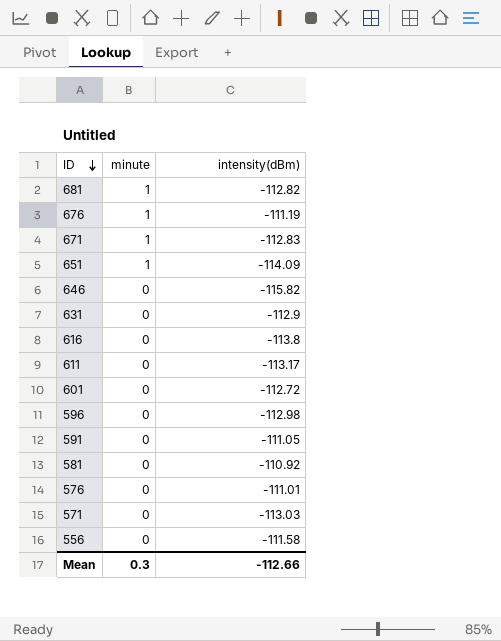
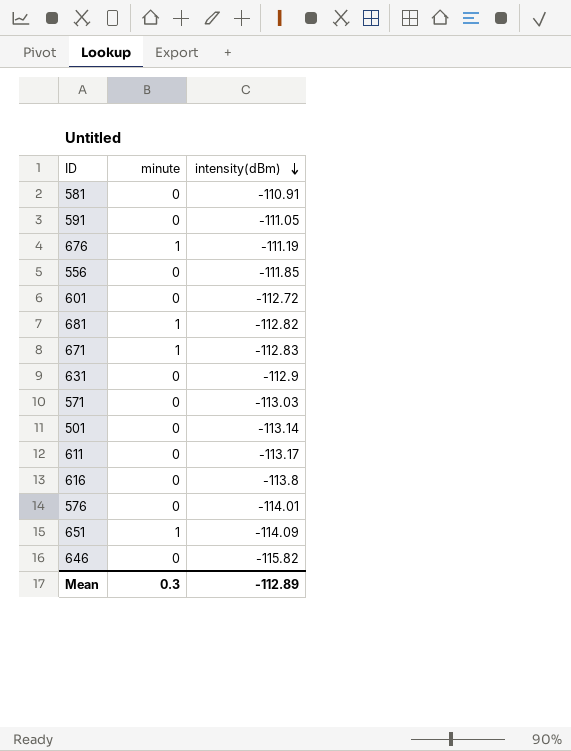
row order: ID descending -> intensity(dBm) descending
row 596: 0 | -112.98 -> none
581 | intensity(dBm): -110.92 -> -110.91
556 | intensity(dBm): -111.58 -> -111.85
row 501: none -> 0 | -113.14
576 | intensity(dBm): -111.01 -> -114.01
Mean | intensity(dBm): -112.66 -> -112.89

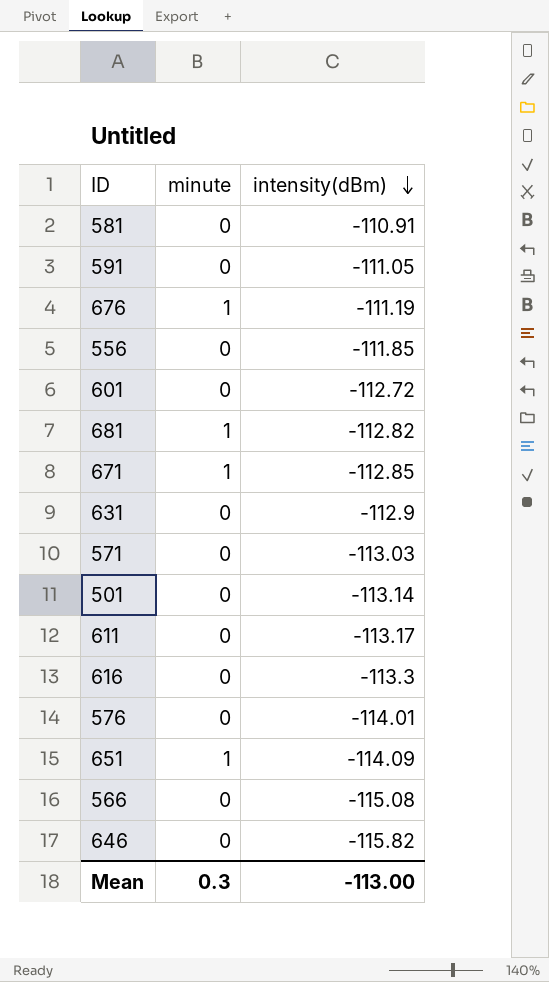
671 | intensity(dBm): -112.83 -> -112.85
616 | intensity(dBm): -113.8 -> -113.3
row 566: none -> 0 | -115.08
Mean | intensity(dBm): -112.89 -> -113.00

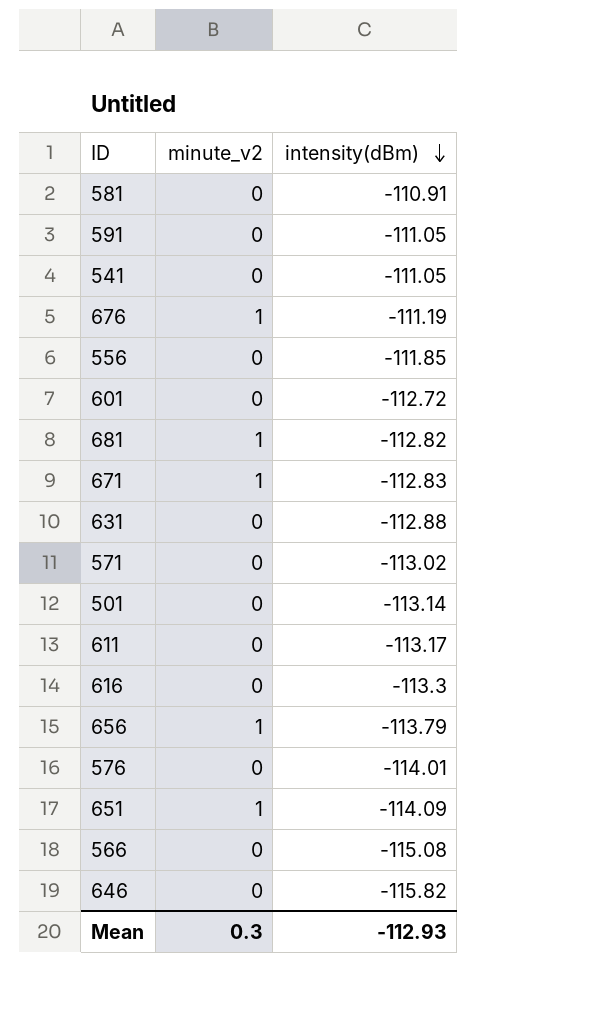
column name: minute -> minute_v2
row 541: none -> 0 | -111.05
671 | intensity(dBm): -112.85 -> -112.83
631 | intensity(dBm): -112.9 -> -112.88
571 | intensity(dBm): -113.03 -> -113.02
row 656: none -> 1 | -113.79
Mean | intensity(dBm): -113.00 -> -112.93

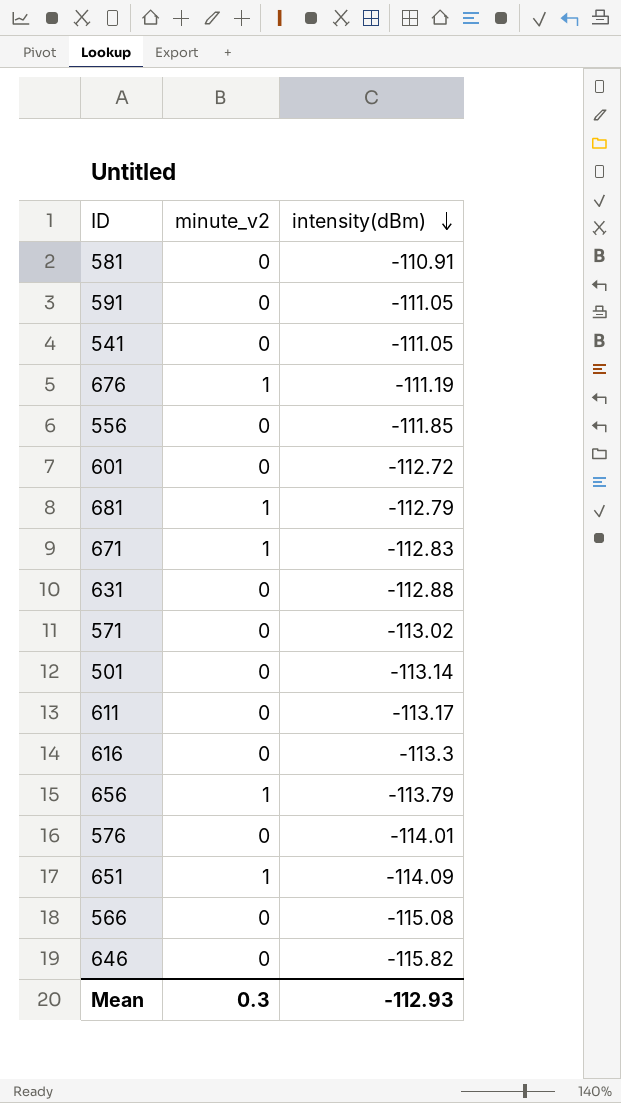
681 | intensity(dBm): -112.82 -> -112.79

